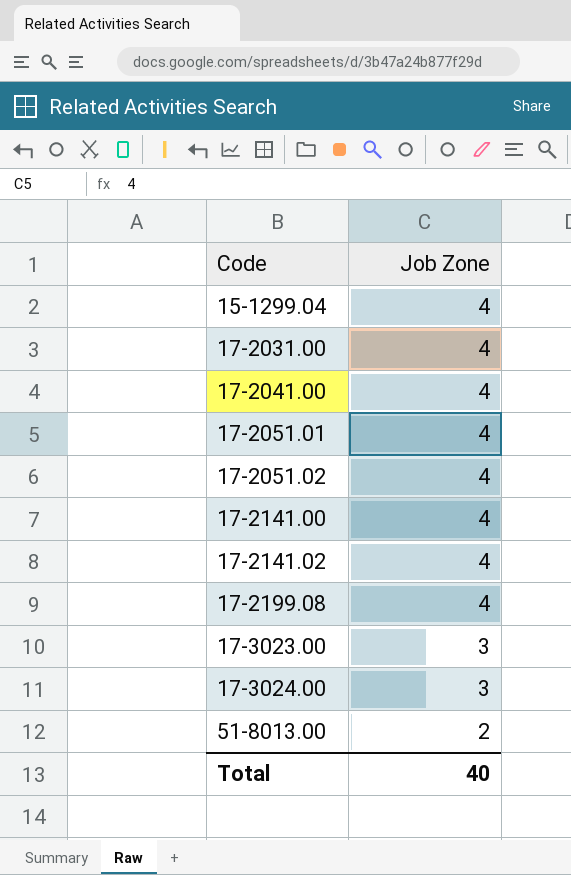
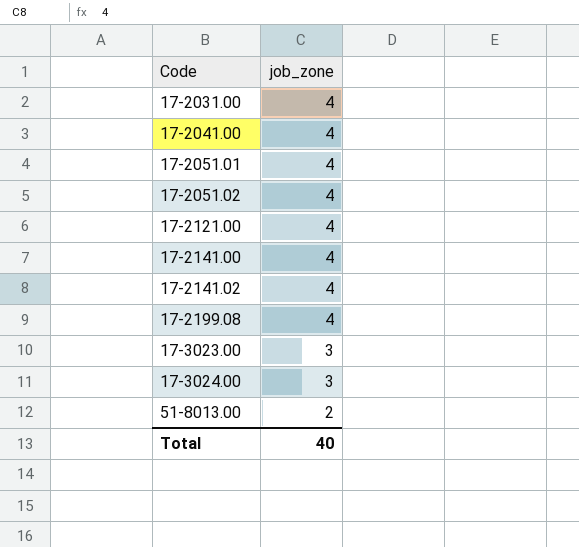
column name: Job Zone -> job_zone
row 15-1299.04: 4 -> none
row 17-2121.00: none -> 4

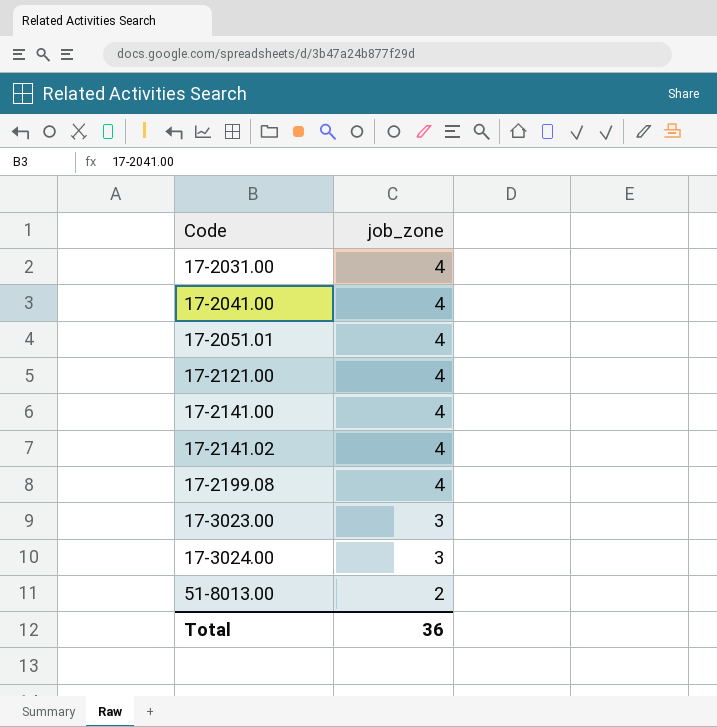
row 17-2051.02: 4 -> none
Total | job_zone: 40 -> 36

